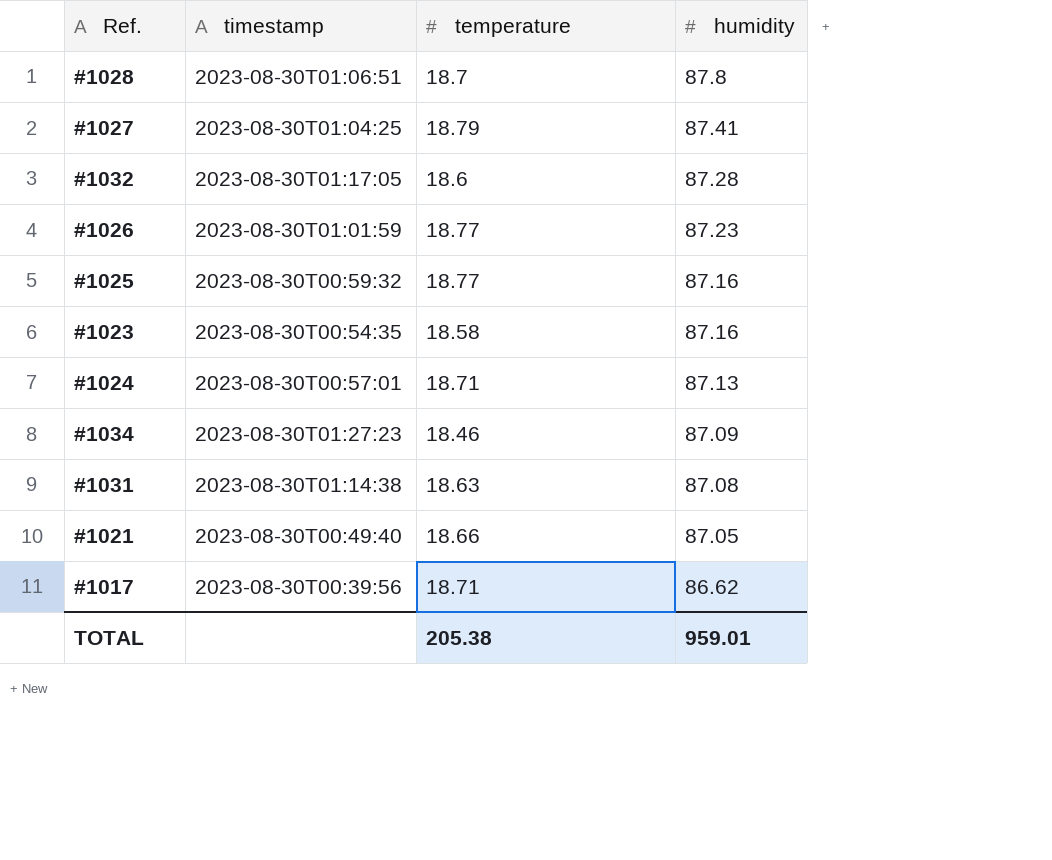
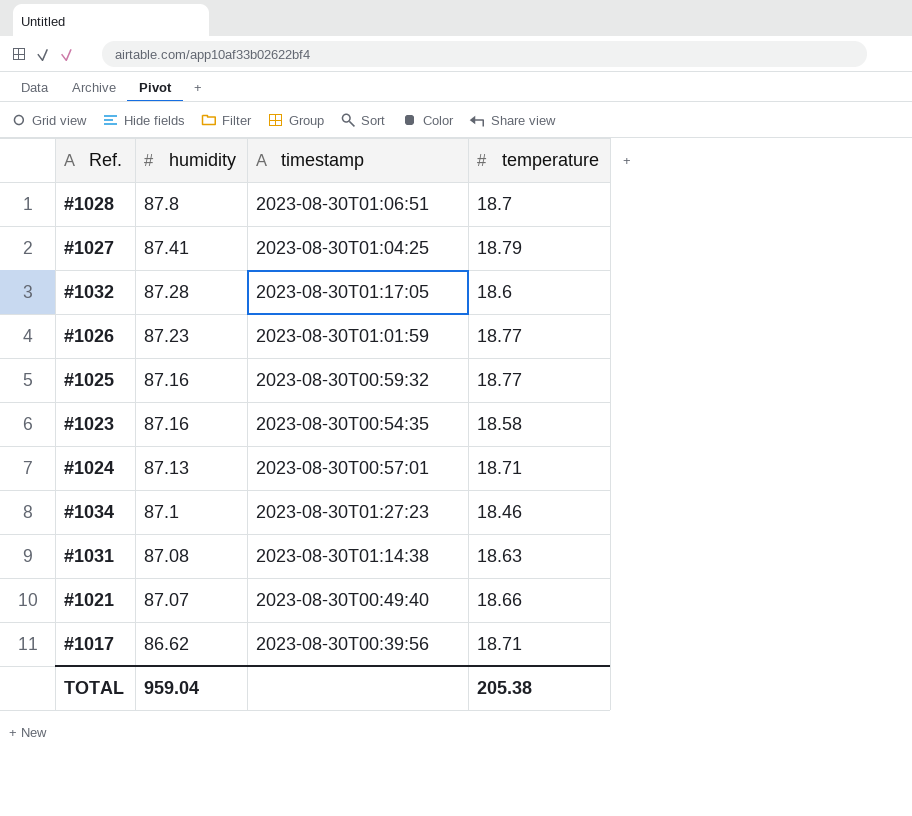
column humidity | position: 4 -> 2
#1034 | humidity: 87.09 -> 87.1
#1021 | humidity: 87.05 -> 87.07
TOTAL | humidity: 959.01 -> 959.04

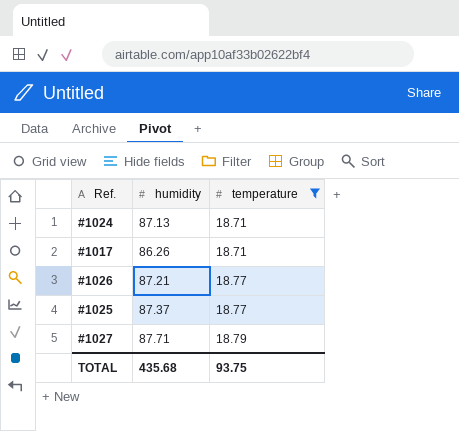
filter: none -> temperature >= 18.71
row order: humidity descending -> temperature ascending
column timestamp | position: 3 -> none
#1017 | humidity: 86.62 -> 86.26
#1026 | humidity: 87.23 -> 87.21
#1025 | humidity: 87.16 -> 87.37
#1027 | humidity: 87.41 -> 87.71
TOTAL | humidity: 959.04 -> 435.68
TOTAL | temperature: 205.38 -> 93.75

